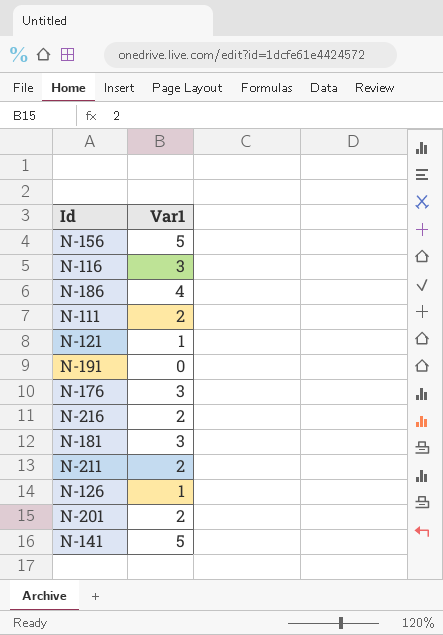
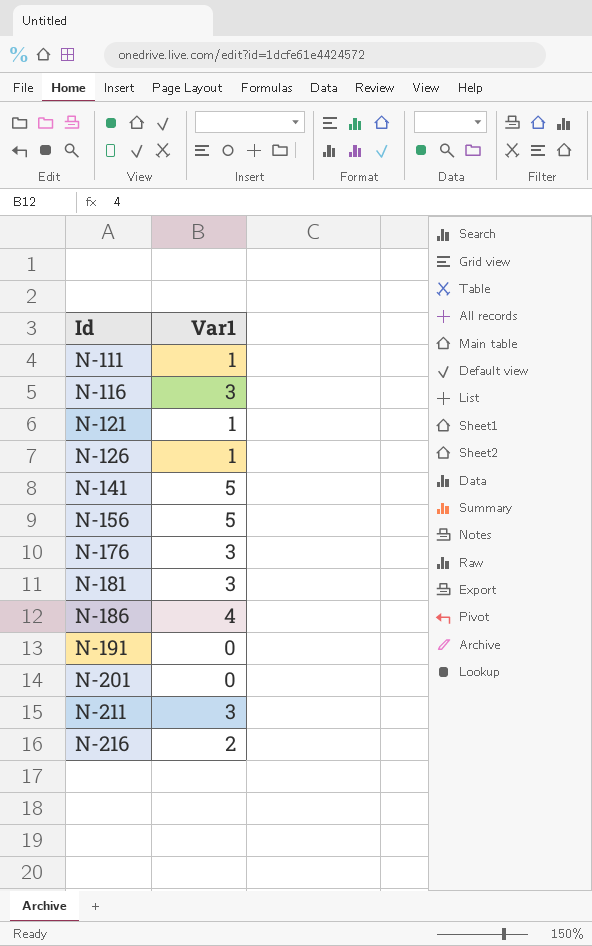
row order: none -> Id ascending
N-111 | Var1: 2 -> 1
N-201 | Var1: 2 -> 0
N-211 | Var1: 2 -> 3

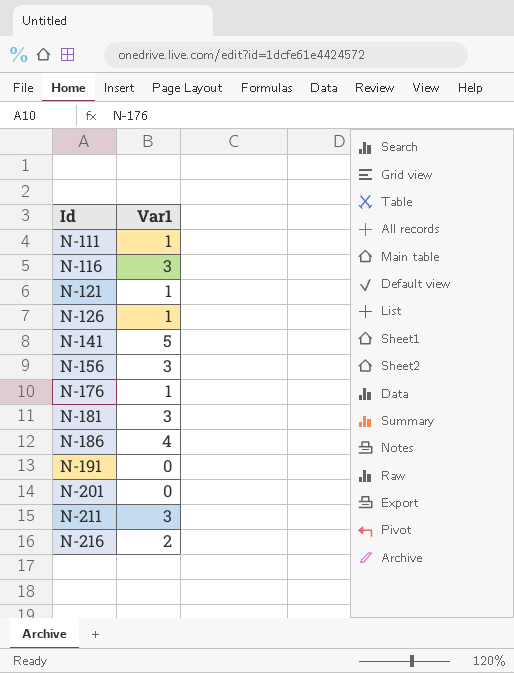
N-156 | Var1: 5 -> 3
N-176 | Var1: 3 -> 1

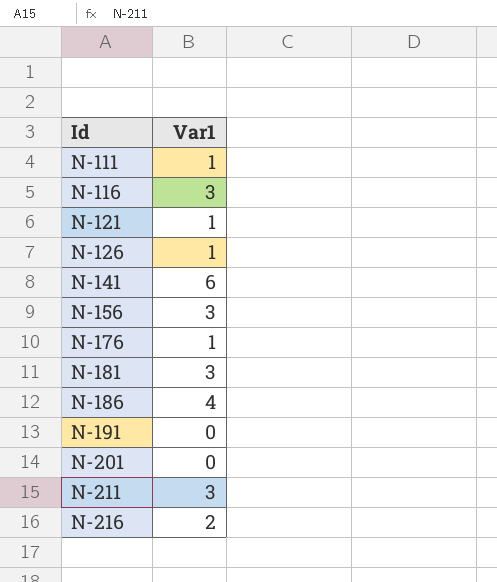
N-141 | Var1: 5 -> 6

